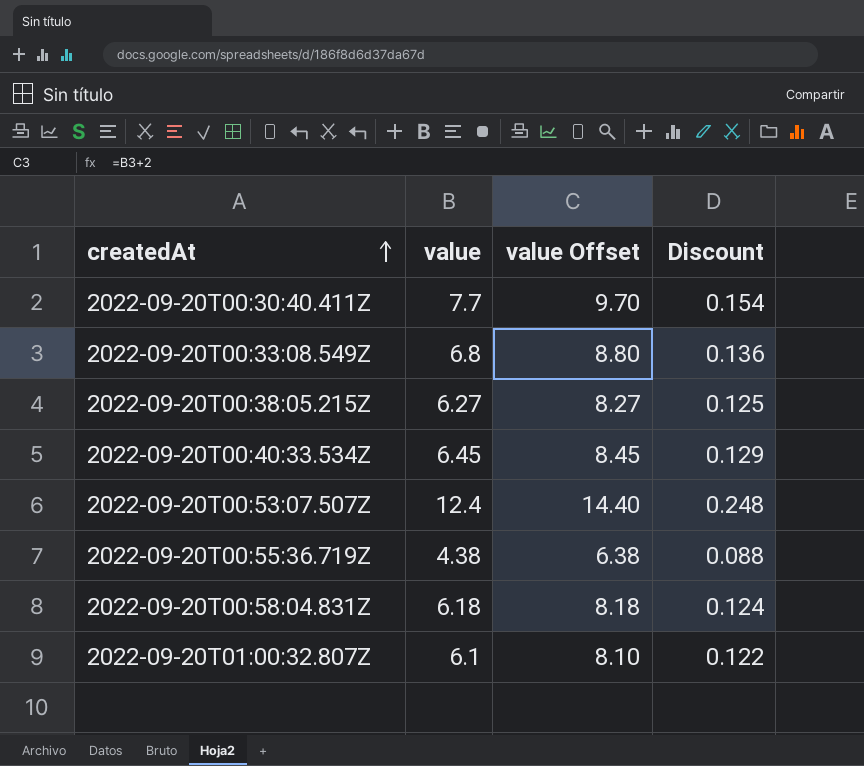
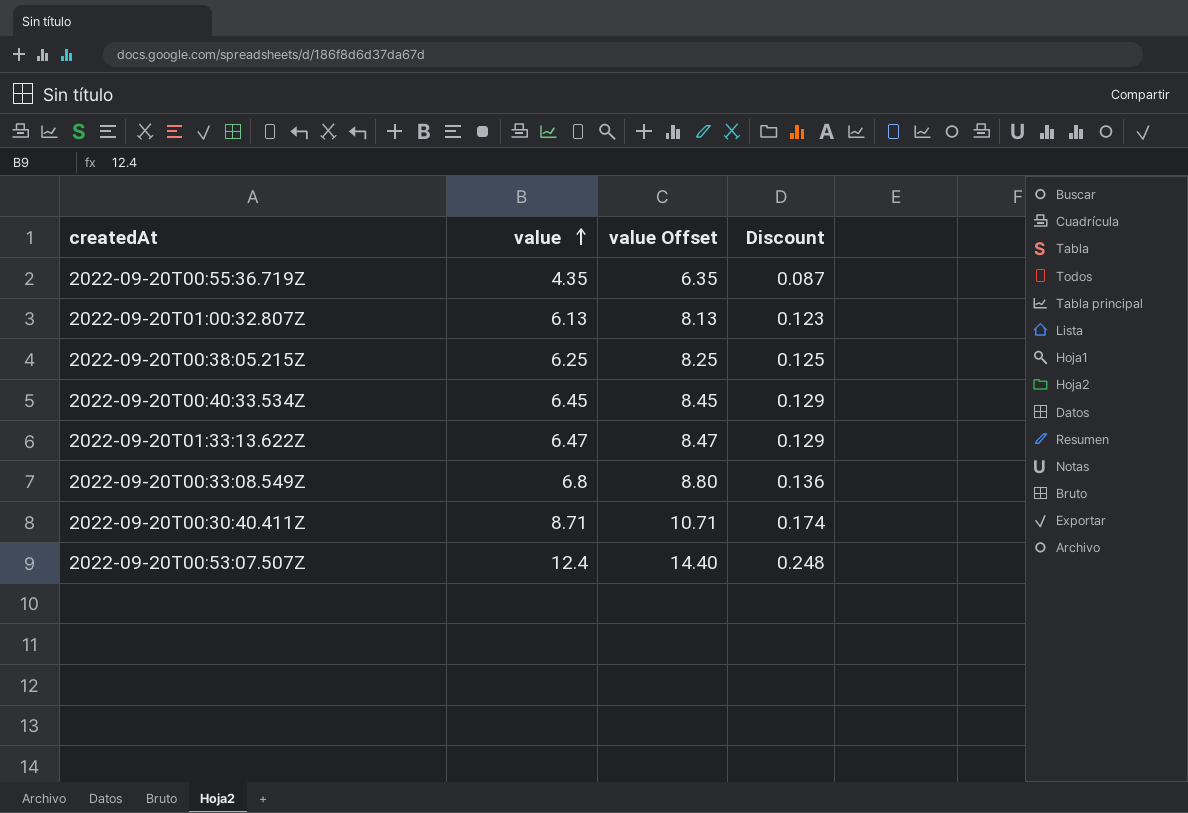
row order: createdAt ascending -> value ascending
row 2022-09-20T00:58:04.831Z: 6.18 | 8.18 | 0.124 -> none
2022-09-20T00:55:36.719Z | value: 4.38 -> 4.35
2022-09-20T00:55:36.719Z | value Offset: 6.38 -> 6.35
2022-09-20T00:55:36.719Z | Discount: 0.088 -> 0.087
2022-09-20T01:00:32.807Z | value: 6.1 -> 6.13
2022-09-20T01:00:32.807Z | value Offset: 8.10 -> 8.13
2022-09-20T01:00:32.807Z | Discount: 0.122 -> 0.123
2022-09-20T00:38:05.215Z | value: 6.27 -> 6.25
2022-09-20T00:38:05.215Z | value Offset: 8.27 -> 8.25
row 2022-09-20T01:33:13.622Z: none -> 6.47 | 8.47 | 0.129
2022-09-20T00:30:40.411Z | value: 7.7 -> 8.71
2022-09-20T00:30:40.411Z | value Offset: 9.70 -> 10.71
2022-09-20T00:30:40.411Z | Discount: 0.154 -> 0.174

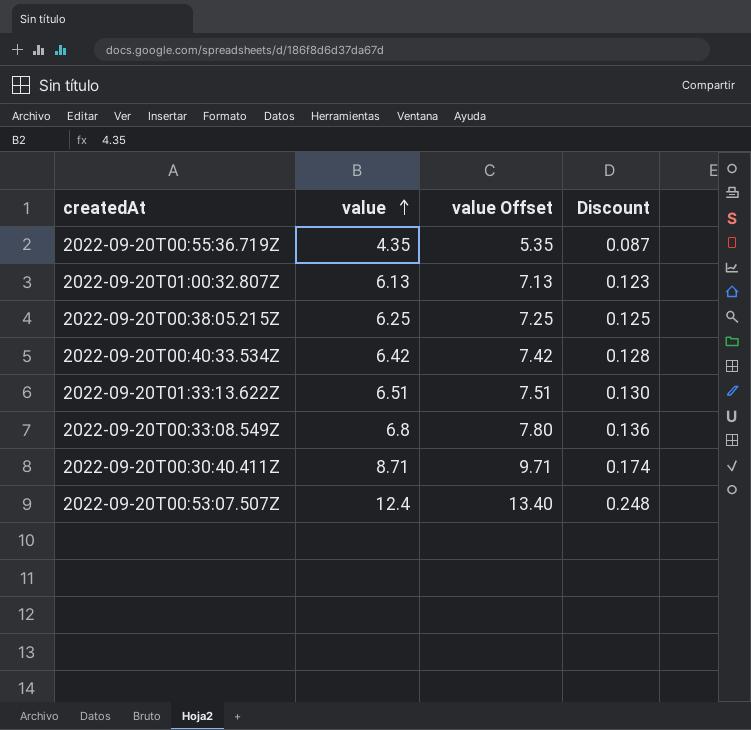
column value Offset | formula: [value] + 2 -> [value] + 1
2022-09-20T00:40:33.534Z | value: 6.45 -> 6.42
2022-09-20T00:40:33.534Z | Discount: 0.129 -> 0.128
2022-09-20T01:33:13.622Z | value: 6.47 -> 6.51
2022-09-20T01:33:13.622Z | Discount: 0.129 -> 0.130

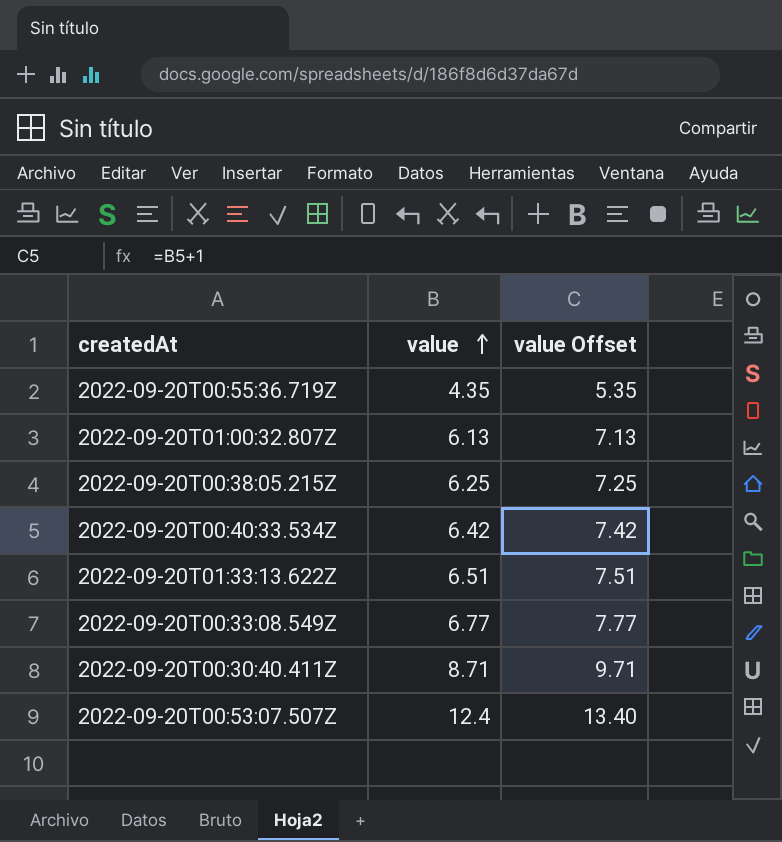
column Discount | formula: [value] * 0.02 -> none
2022-09-20T00:33:08.549Z | value: 6.8 -> 6.77
2022-09-20T00:33:08.549Z | value Offset: 7.80 -> 7.77

